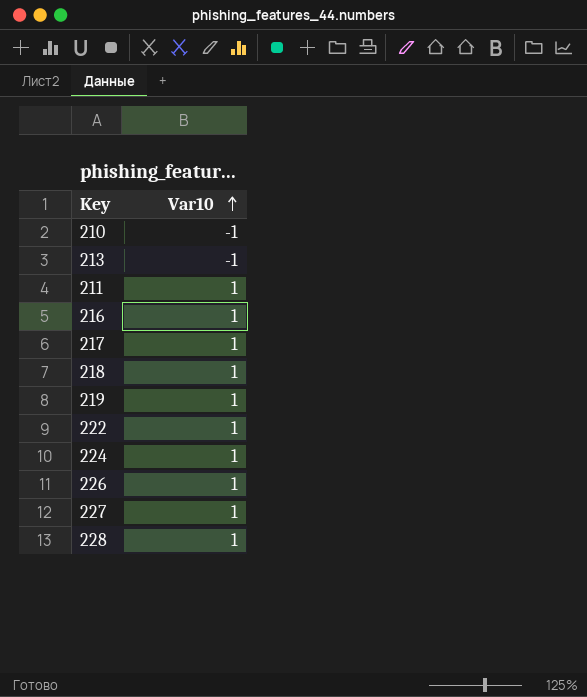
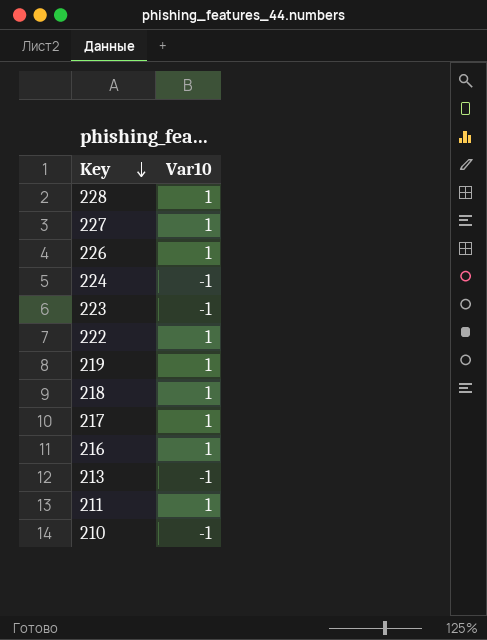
row order: Var10 ascending -> Key descending
224 | Var10: 1 -> -1
row 223: none -> -1

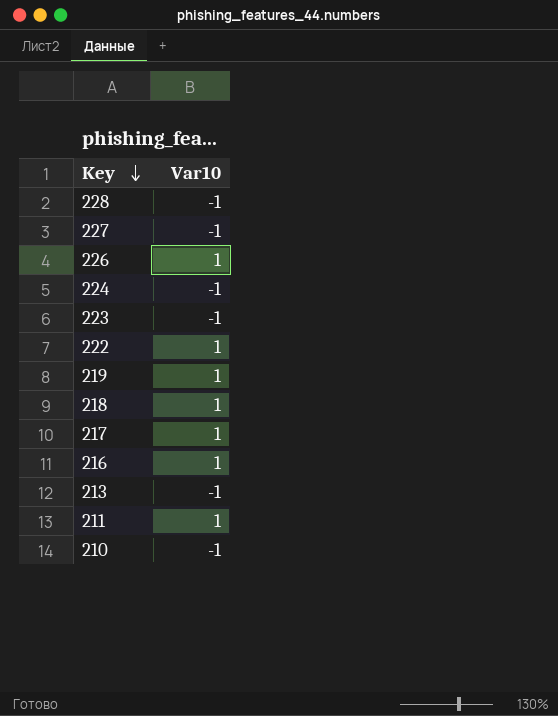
228 | Var10: 1 -> -1
227 | Var10: 1 -> -1

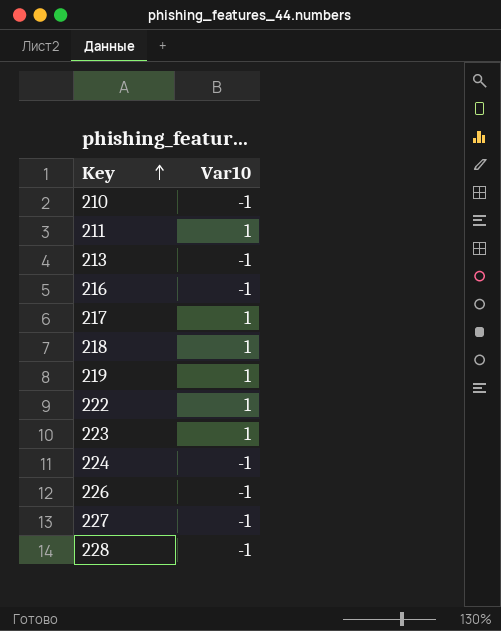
row order: Key descending -> Key ascending
216 | Var10: 1 -> -1
223 | Var10: -1 -> 1
226 | Var10: 1 -> -1

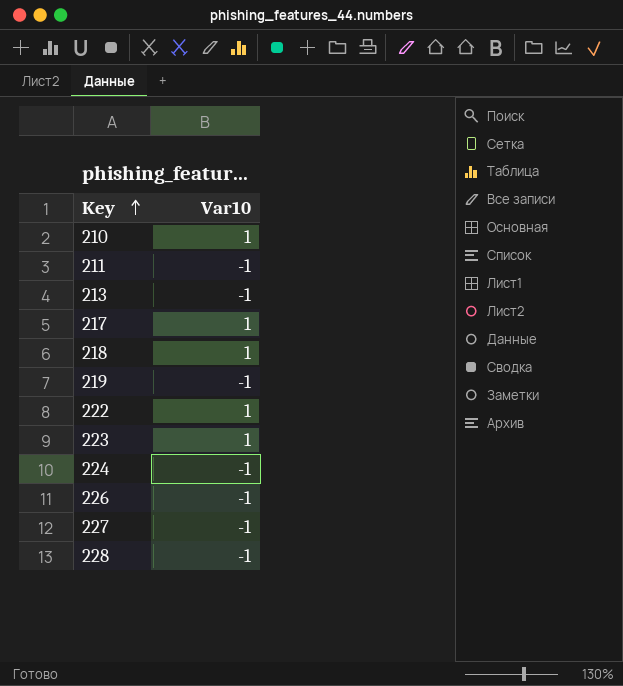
row 216: -1 -> none
210 | Var10: -1 -> 1
211 | Var10: 1 -> -1
219 | Var10: 1 -> -1

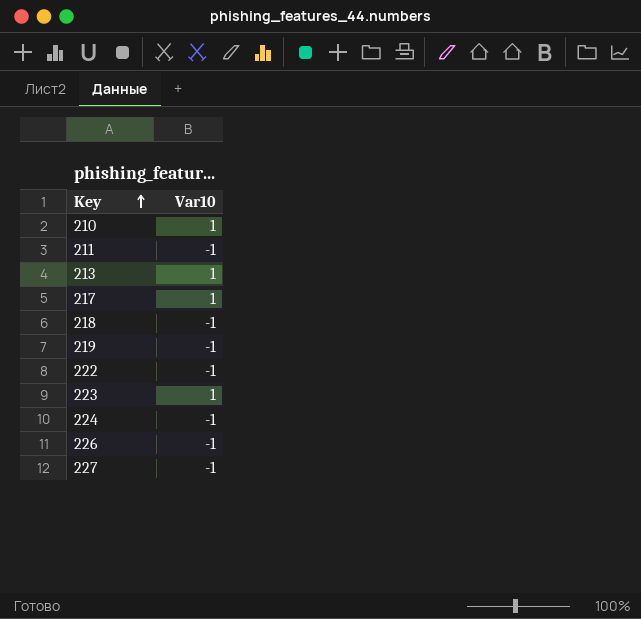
row 228: -1 -> none
213 | Var10: -1 -> 1
218 | Var10: 1 -> -1
222 | Var10: 1 -> -1

